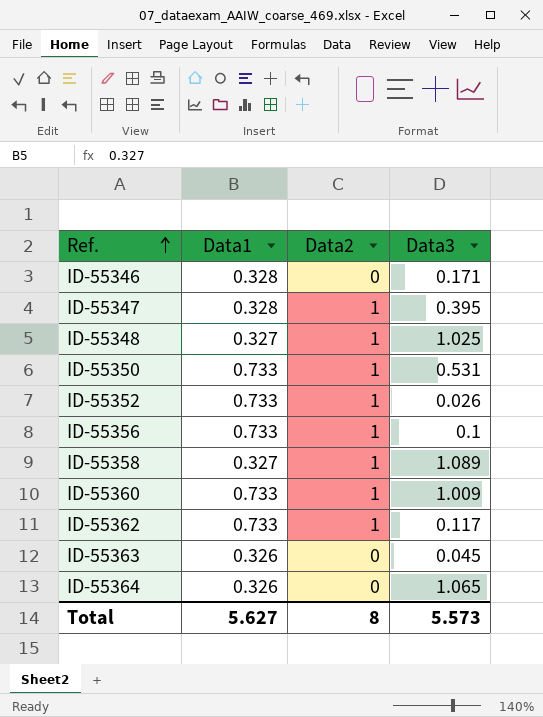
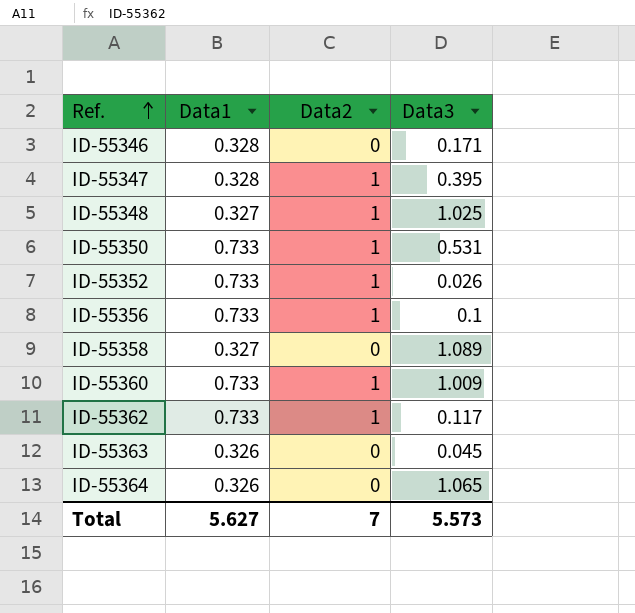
ID-55358 | Data2: 1 -> 0
Total | Data2: 8 -> 7

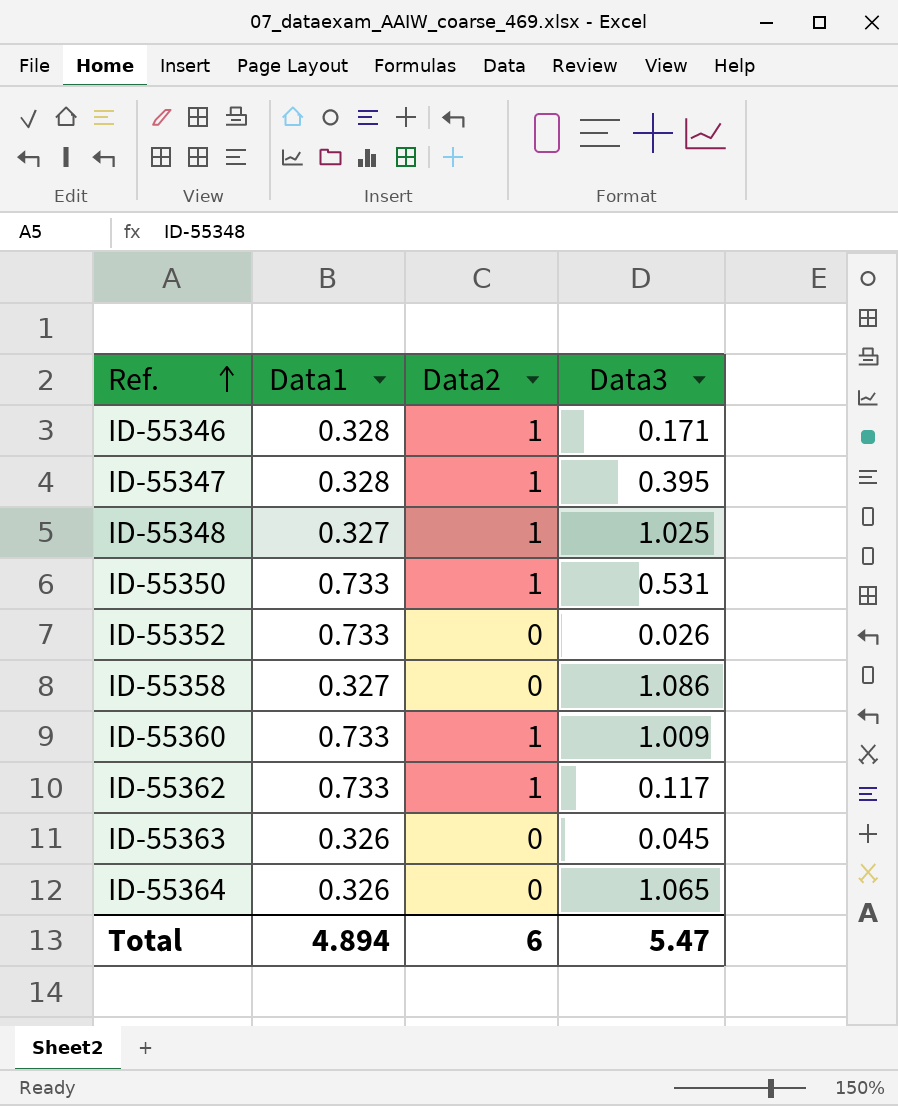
row ID-55356: 0.733 | 1 | 0.1 -> none
ID-55346 | Data2: 0 -> 1
ID-55352 | Data2: 1 -> 0
ID-55358 | Data3: 1.089 -> 1.086
Total | Data1: 5.627 -> 4.894
Total | Data2: 7 -> 6
Total | Data3: 5.573 -> 5.47

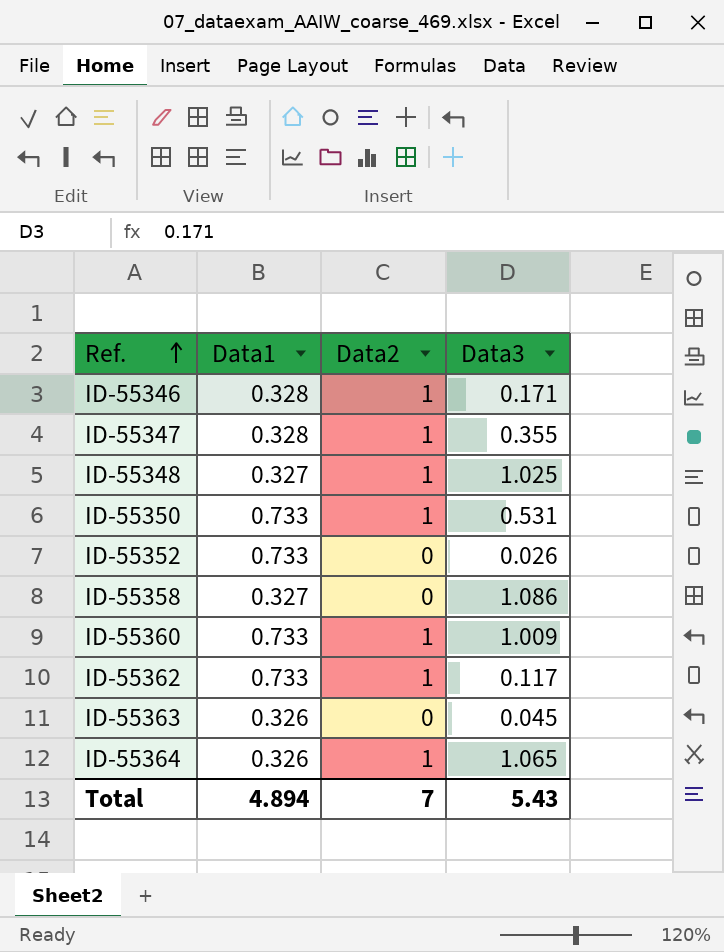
ID-55347 | Data3: 0.395 -> 0.355
ID-55364 | Data2: 0 -> 1
Total | Data2: 6 -> 7
Total | Data3: 5.47 -> 5.43

